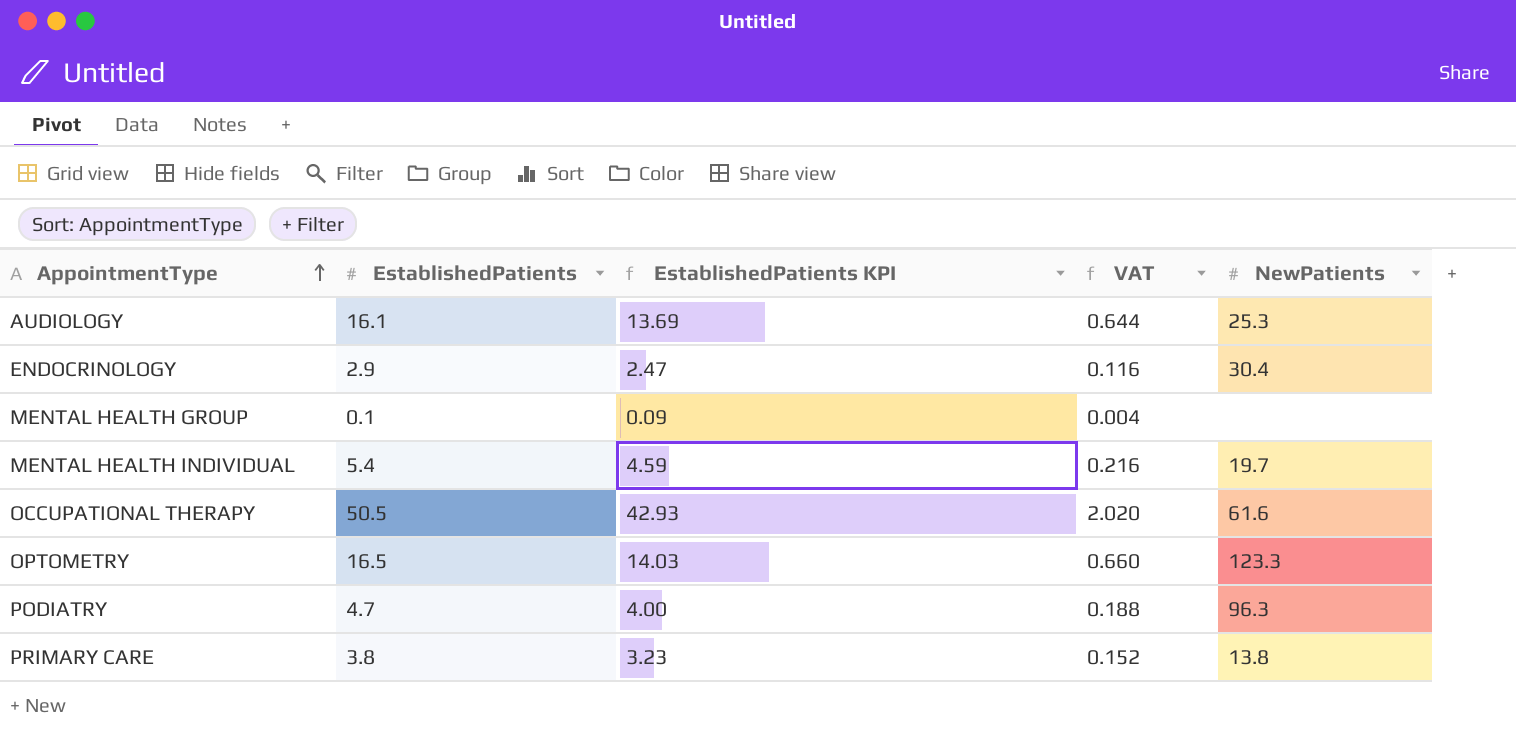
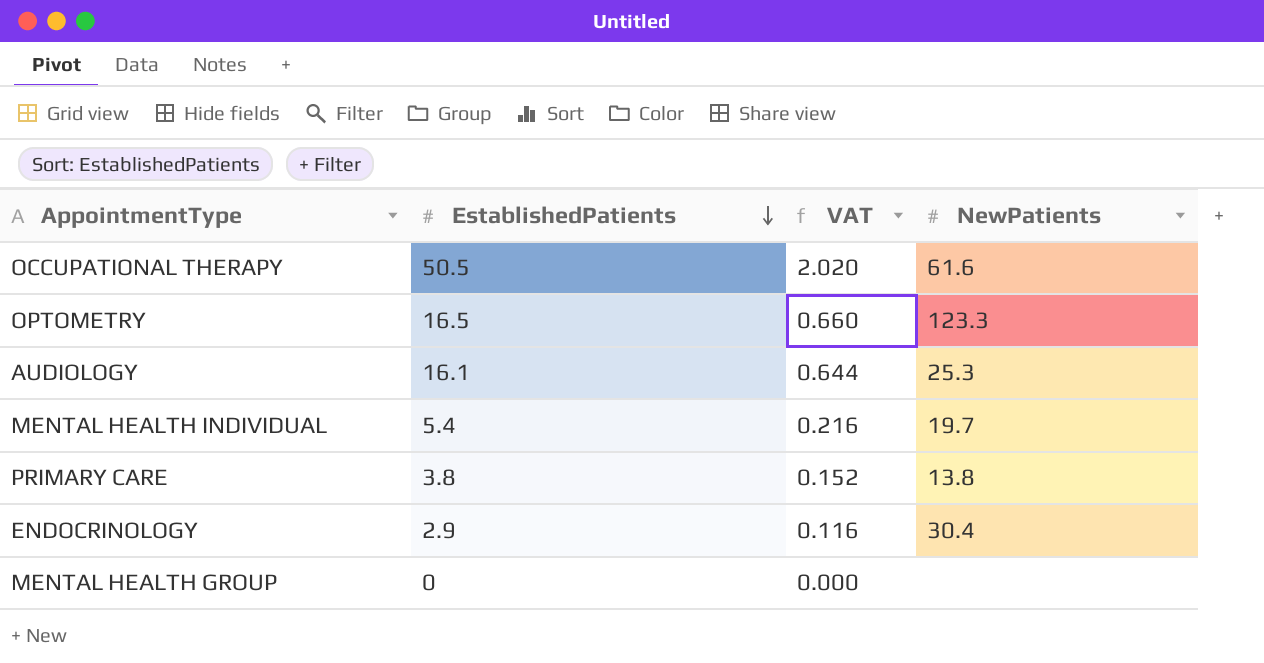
row order: AppointmentType ascending -> EstablishedPatients descending
column EstablishedPatients KPI | formula: [EstablishedPatients] * 0.85 -> none
row PODIATRY: 4.7 | 4.00 | 0.188 | 96.3 -> none
MENTAL HEALTH GROUP | EstablishedPatients: 0.1 -> 0
MENTAL HEALTH GROUP | VAT: 0.004 -> 0.000

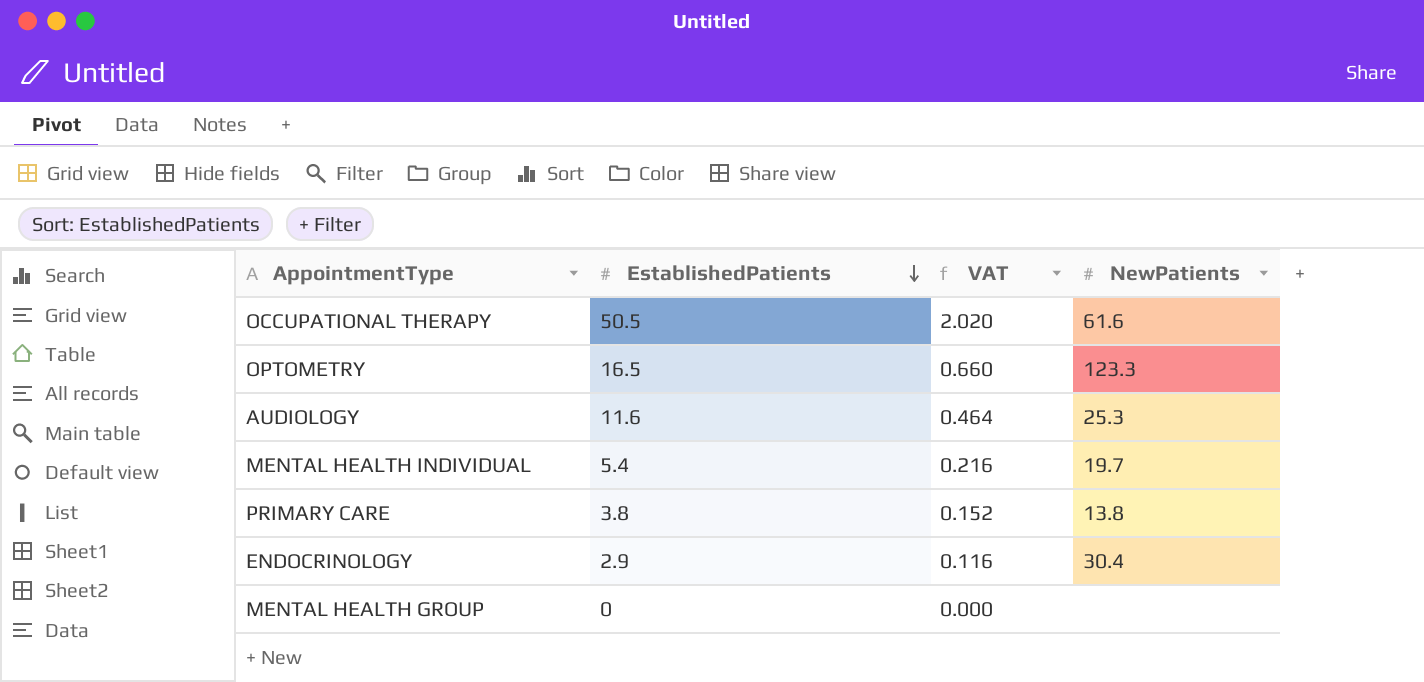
AUDIOLOGY | EstablishedPatients: 16.1 -> 11.6
AUDIOLOGY | VAT: 0.644 -> 0.464

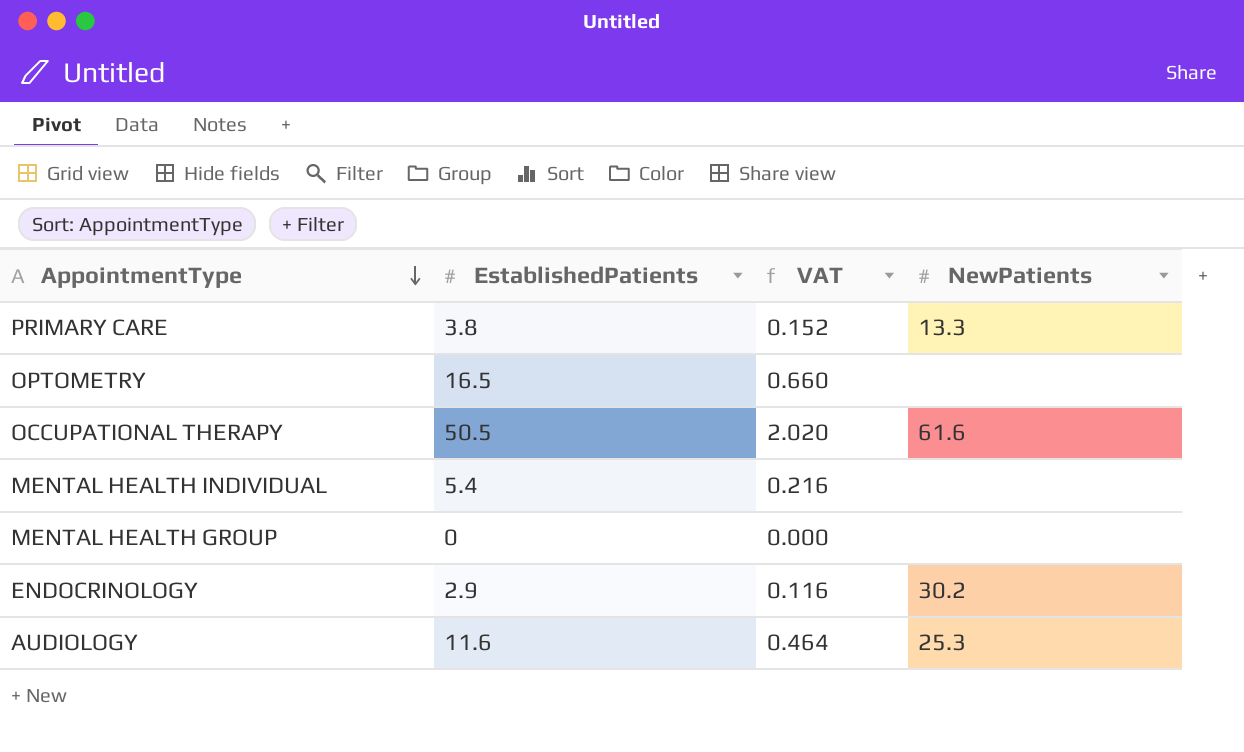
row order: EstablishedPatients descending -> AppointmentType descending
PRIMARY CARE | NewPatients: 13.8 -> 13.3
OPTOMETRY | NewPatients: 123.3 -> none
MENTAL HEALTH INDIVIDUAL | NewPatients: 19.7 -> none
ENDOCRINOLOGY | NewPatients: 30.4 -> 30.2

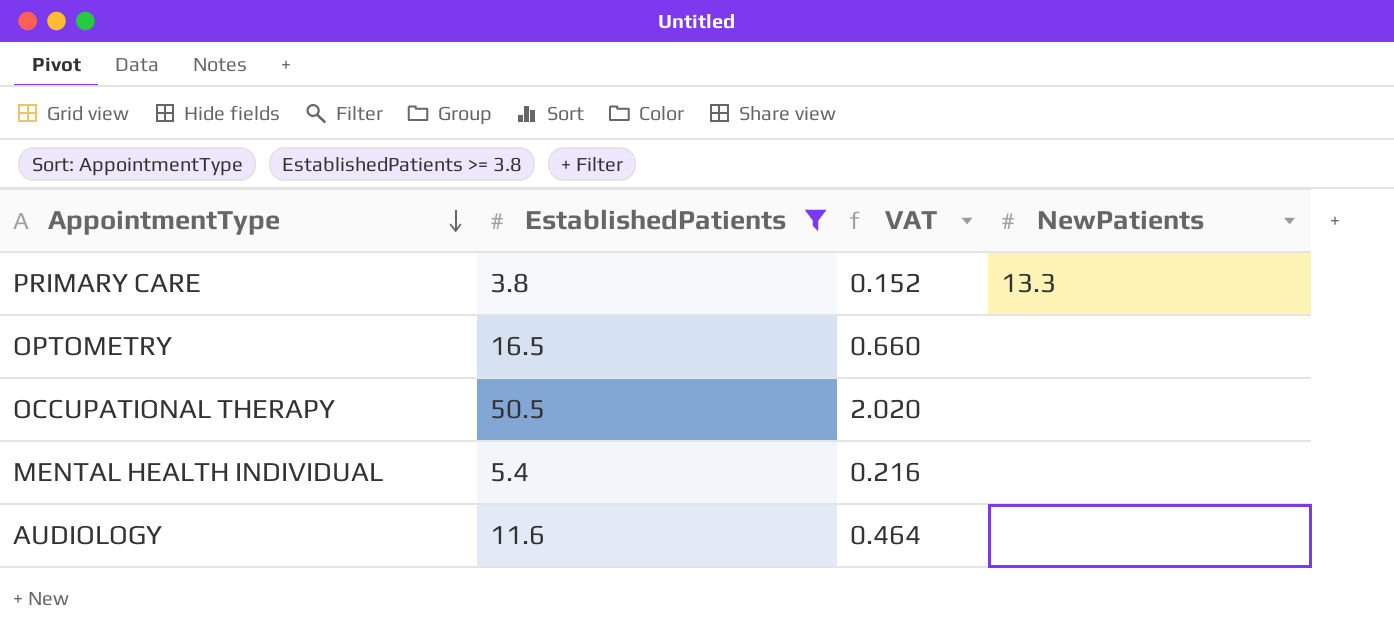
filter: none -> EstablishedPatients >= 3.8
OCCUPATIONAL THERAPY | NewPatients: 61.6 -> none
AUDIOLOGY | NewPatients: 25.3 -> none

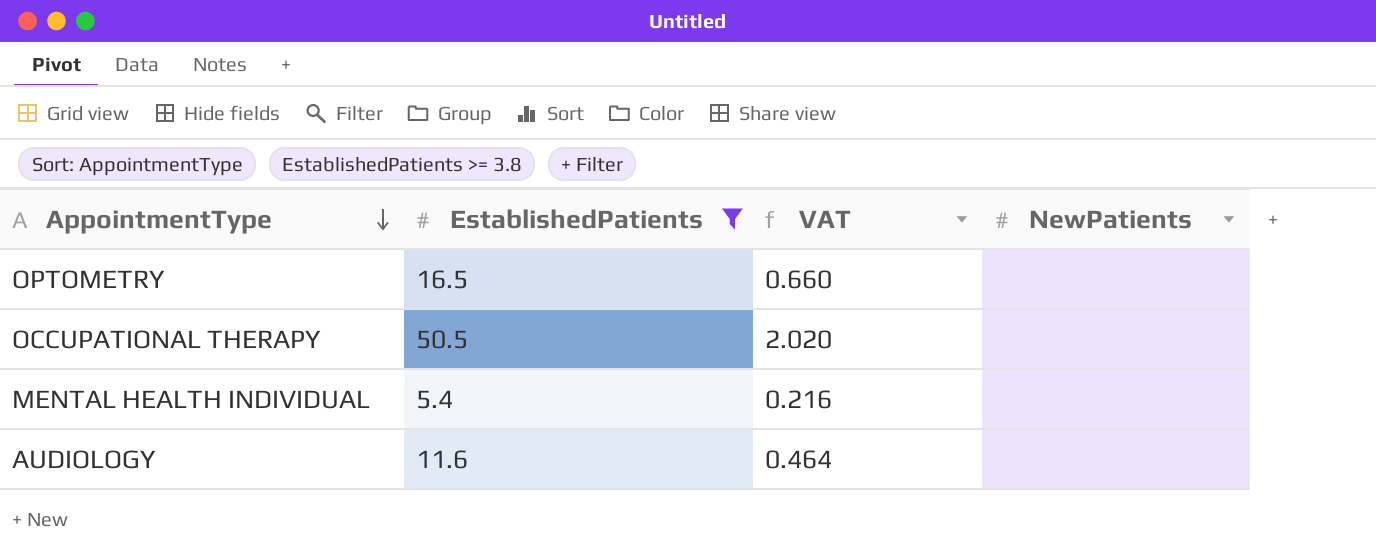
row PRIMARY CARE: 3.8 | 0.152 | 13.3 -> none

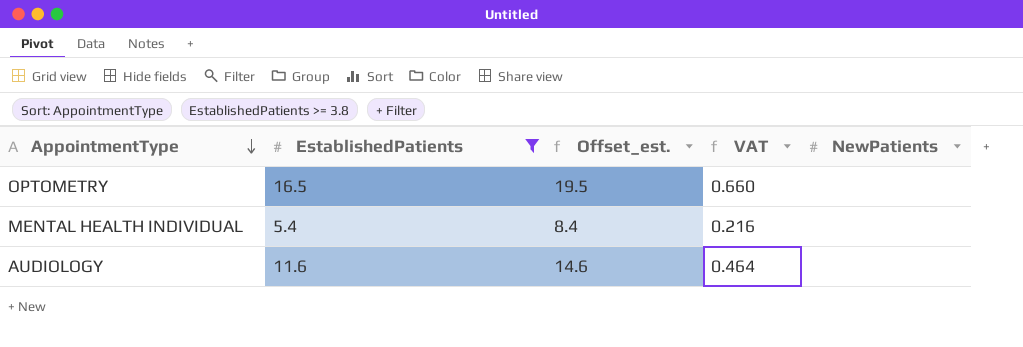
column Offset_est. | formula: none -> [EstablishedPatients] + 3
row OCCUPATIONAL THERAPY: 50.5 | 2.020 | none -> none

